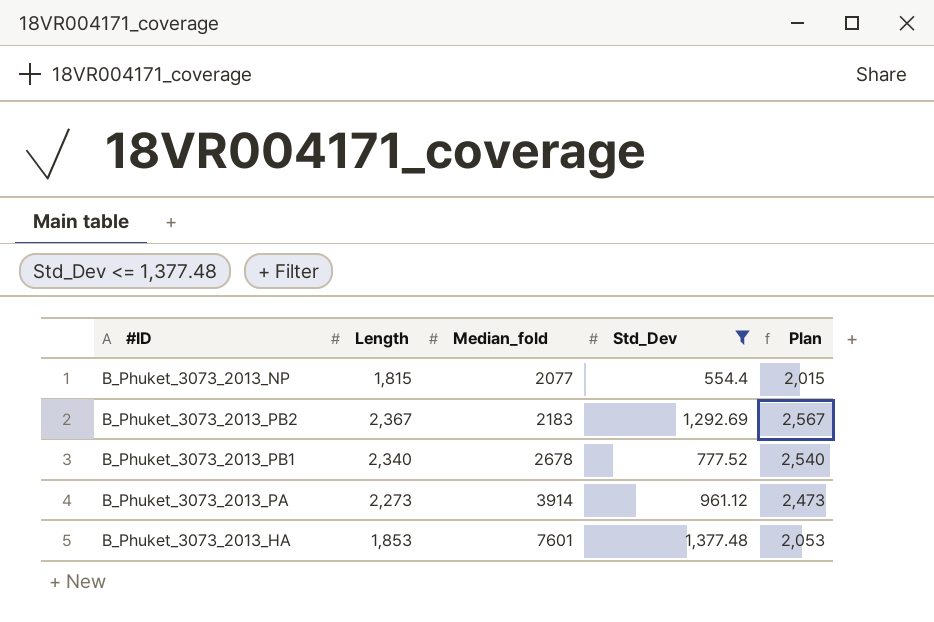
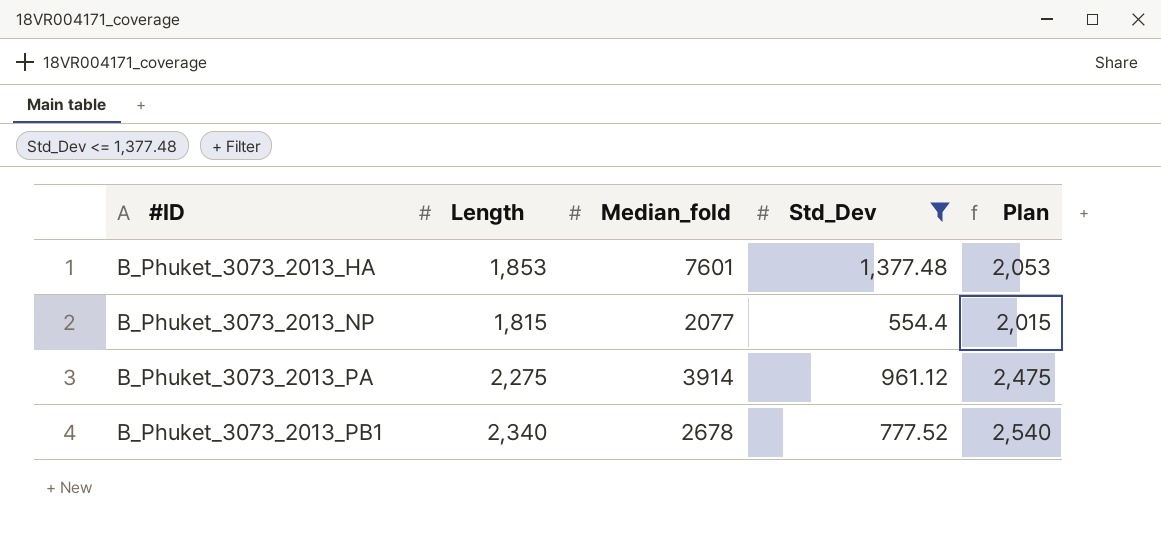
row order: Median_fold ascending -> #ID ascending
row B_Phuket_3073_2013_PB2: 2,367 | 2183 | 1,292.69 | 2,567 -> none
B_Phuket_3073_2013_PA | Length: 2,273 -> 2,275
B_Phuket_3073_2013_PA | Plan: 2,473 -> 2,475

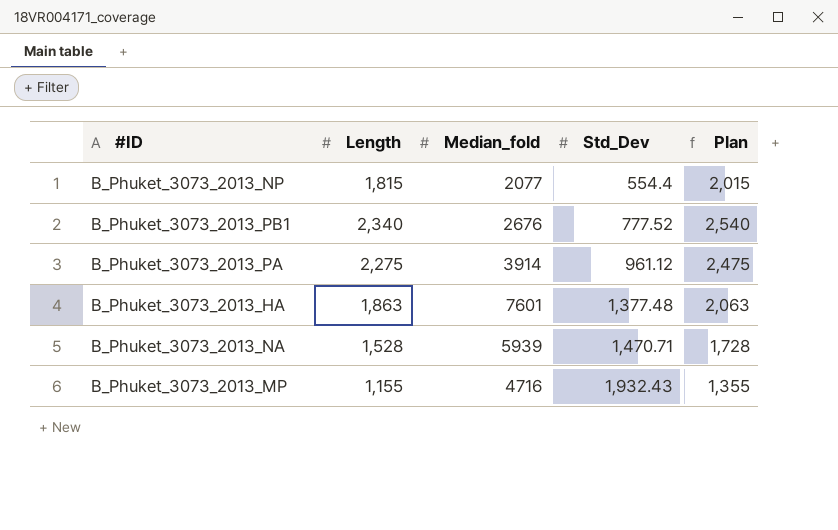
filter: Std_Dev <= 1,377.48 -> none
row order: #ID ascending -> Std_Dev ascending
B_Phuket_3073_2013_PB1 | Median_fold: 2678 -> 2676
B_Phuket_3073_2013_HA | Length: 1,853 -> 1,863
B_Phuket_3073_2013_HA | Plan: 2,053 -> 2,063

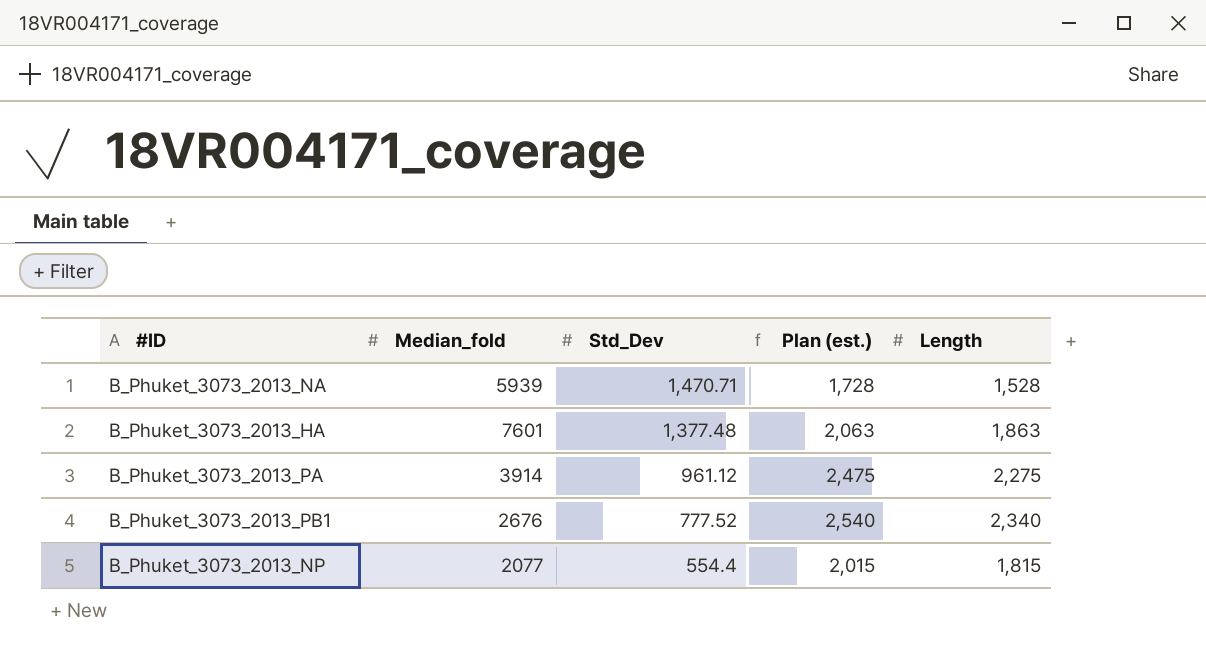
row order: Std_Dev ascending -> Std_Dev descending
column name: Plan -> Plan (est.)
column Length | position: 2 -> 5
row B_Phuket_3073_2013_MP: 1,155 | 4716 | 1,932.43 | 1,355 -> none

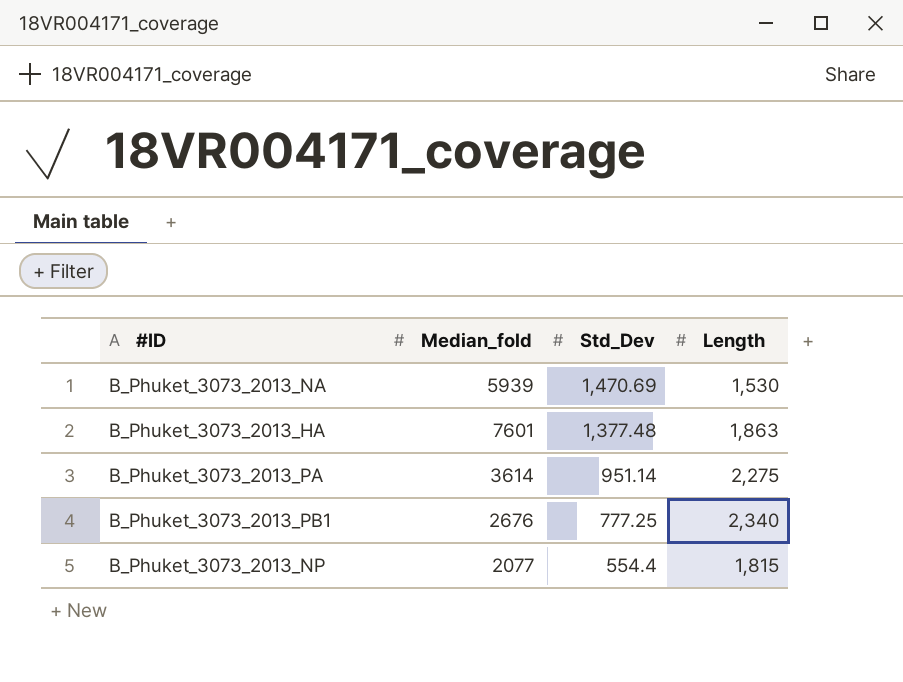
column Plan (est.) | formula: [Length] + 200 -> none
B_Phuket_3073_2013_NA | Std_Dev: 1,470.71 -> 1,470.69
B_Phuket_3073_2013_NA | Length: 1,528 -> 1,530
B_Phuket_3073_2013_PA | Median_fold: 3914 -> 3614
B_Phuket_3073_2013_PA | Std_Dev: 961.12 -> 951.14
B_Phuket_3073_2013_PB1 | Std_Dev: 777.52 -> 777.25

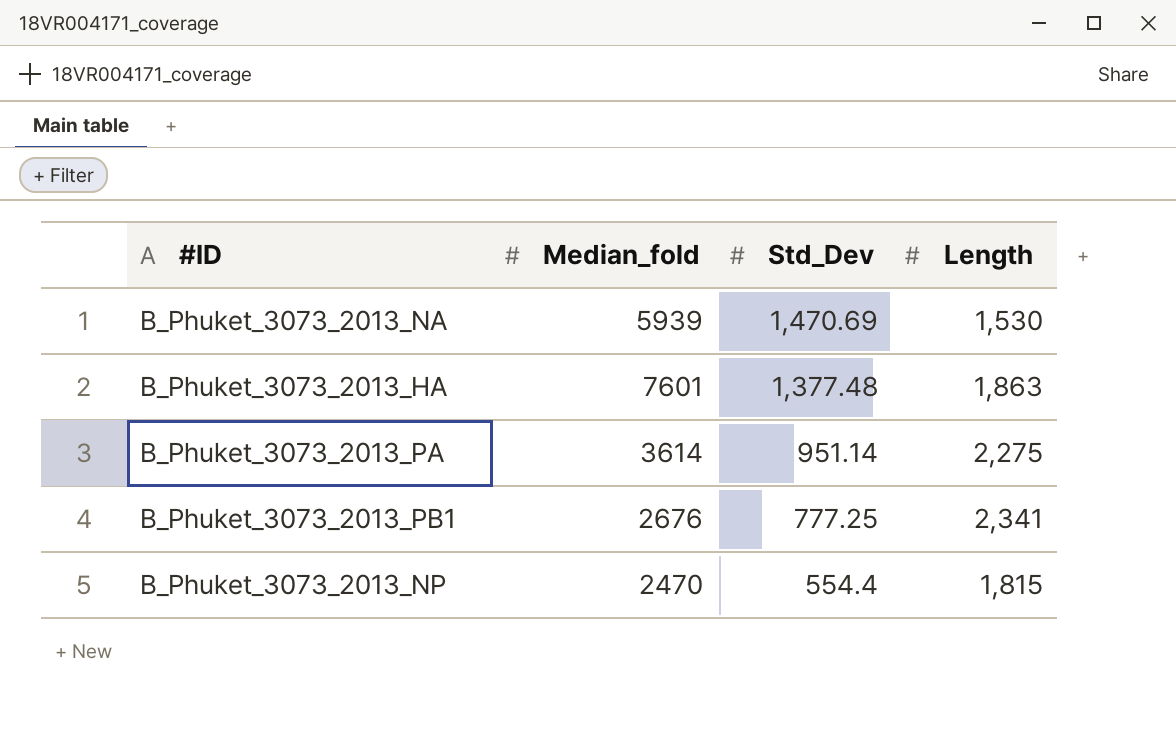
B_Phuket_3073_2013_PB1 | Length: 2,340 -> 2,341
B_Phuket_3073_2013_NP | Median_fold: 2077 -> 2470

